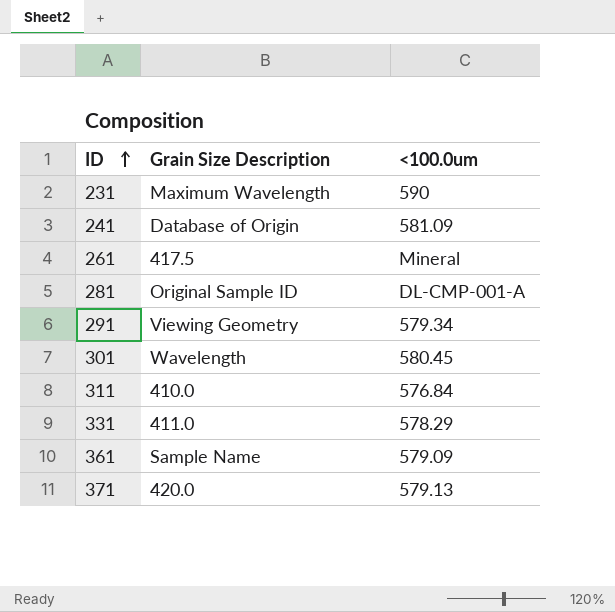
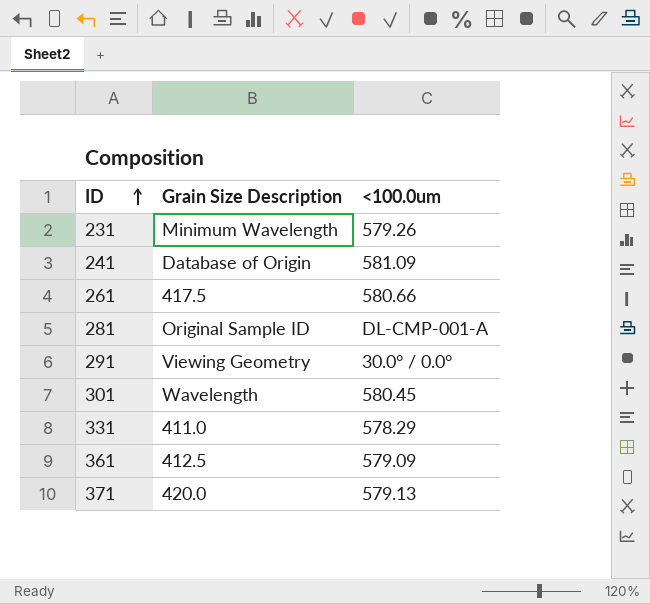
row 311: 410.0 | 576.84 -> none
231 | Grain Size Description: Maximum Wavelength -> Minimum Wavelength
231 | <100.0um: 590 -> 579.26
261 | <100.0um: Mineral -> 580.66
291 | <100.0um: 579.34 -> 30.0° / 0.0°
361 | Grain Size Description: Sample Name -> 412.5

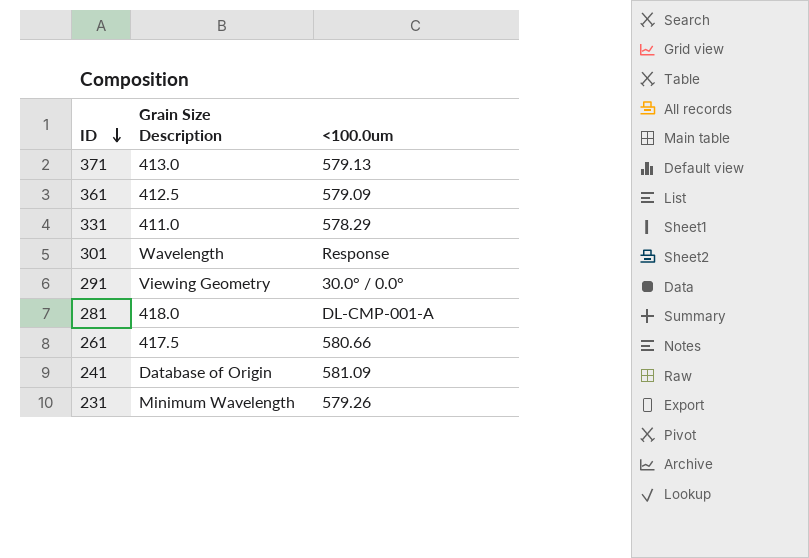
row order: ID ascending -> ID descending
371 | Grain Size Description: 420.0 -> 413.0
301 | <100.0um: 580.45 -> Response
281 | Grain Size Description: Original Sample ID -> 418.0

